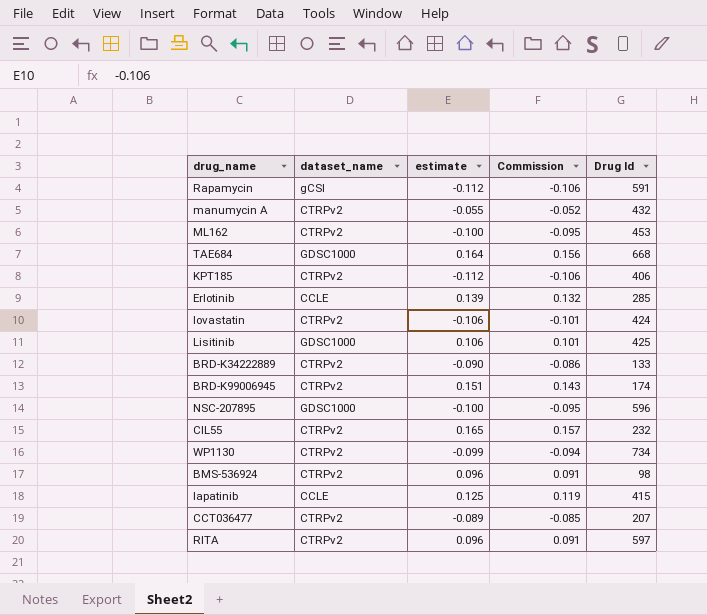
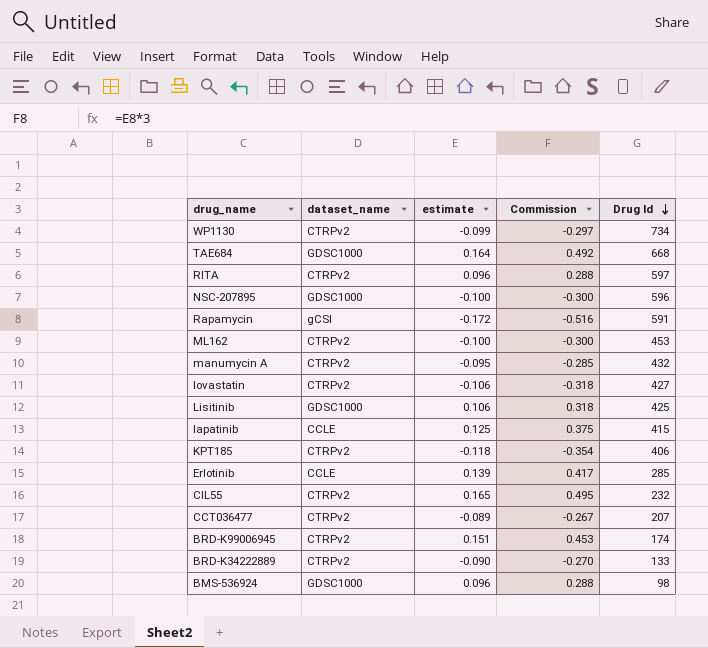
row order: none -> Drug Id descending
column Commission | formula: [estimate] * 0.95 -> [estimate] * 3
Rapamycin | estimate: -0.112 -> -0.172
manumycin A | estimate: -0.055 -> -0.095
lovastatin | Drug Id: 424 -> 427
KPT185 | estimate: -0.112 -> -0.118
BMS-536924 | dataset_name: CTRPv2 -> GDSC1000

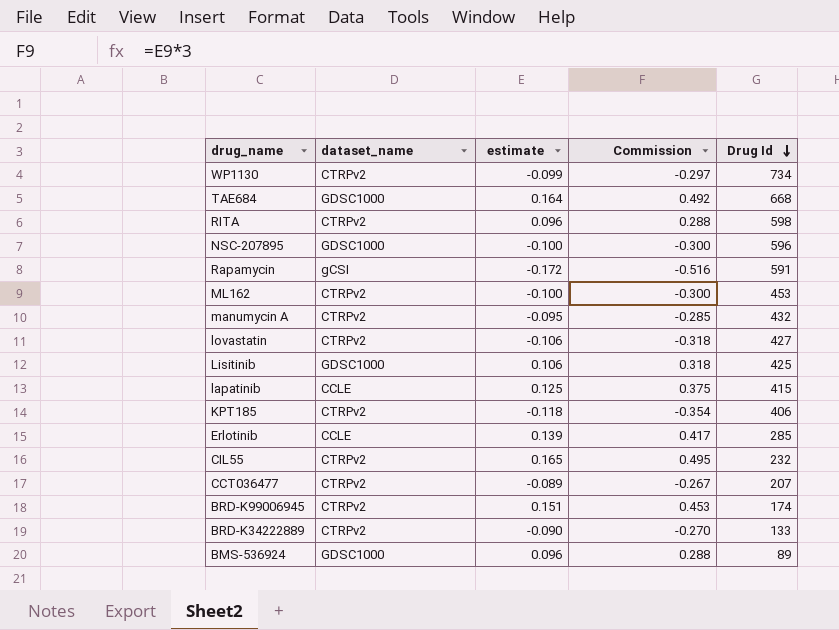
RITA | Drug Id: 597 -> 598
BMS-536924 | Drug Id: 98 -> 89

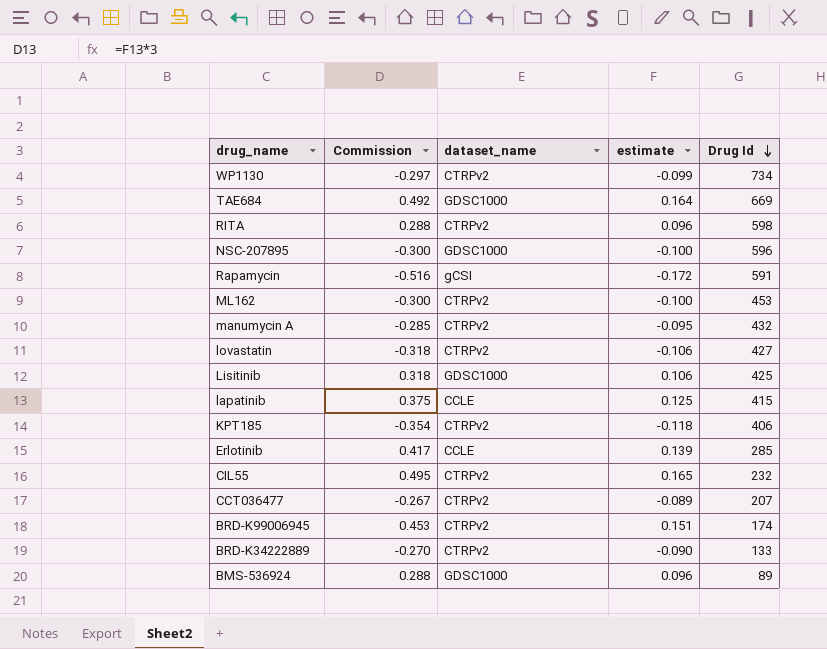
column Commission | position: 4 -> 2
TAE684 | Drug Id: 668 -> 669

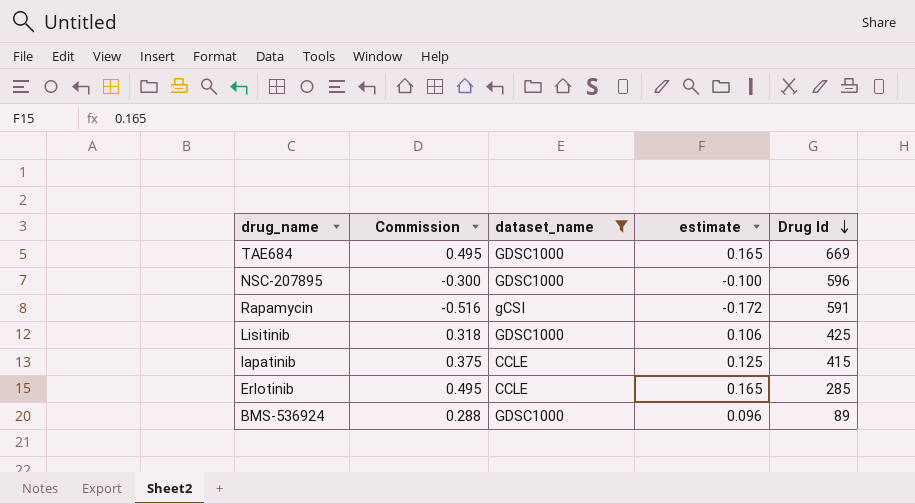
filter: none -> dataset_name != CTRPv2
TAE684 | Commission: 0.492 -> 0.495
TAE684 | estimate: 0.164 -> 0.165
Erlotinib | Commission: 0.417 -> 0.495
Erlotinib | estimate: 0.139 -> 0.165

